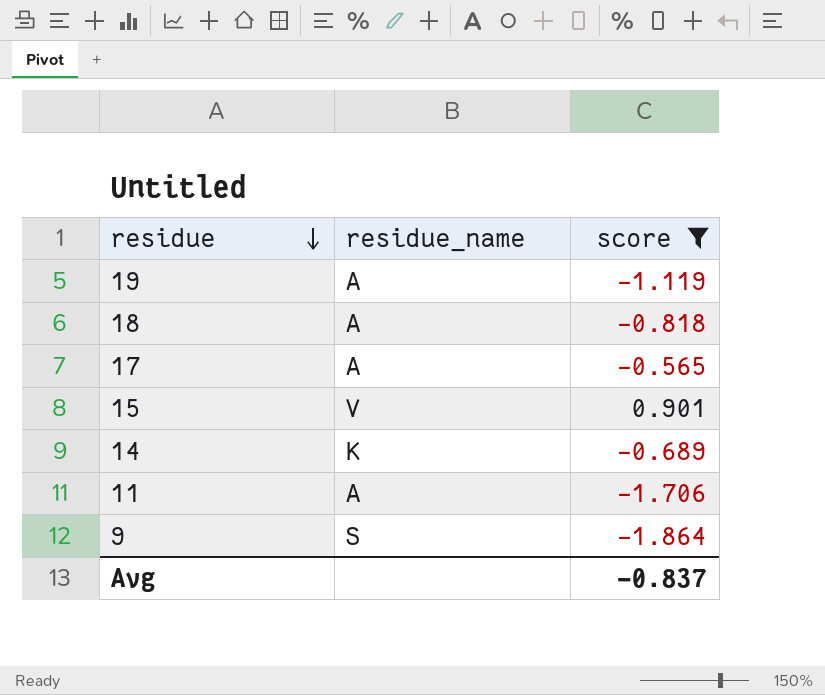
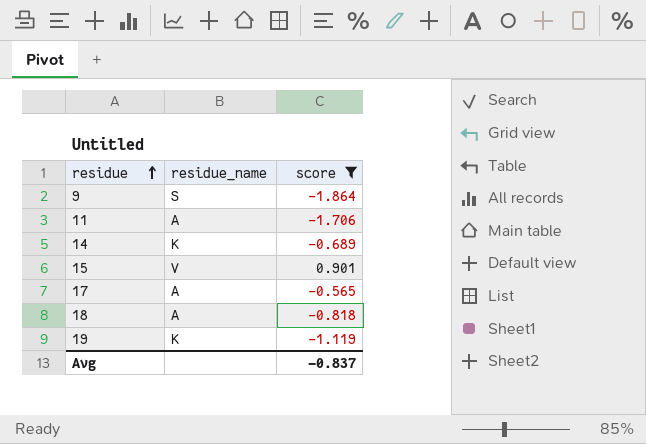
row order: residue descending -> residue ascending
19 | residue_name: A -> K

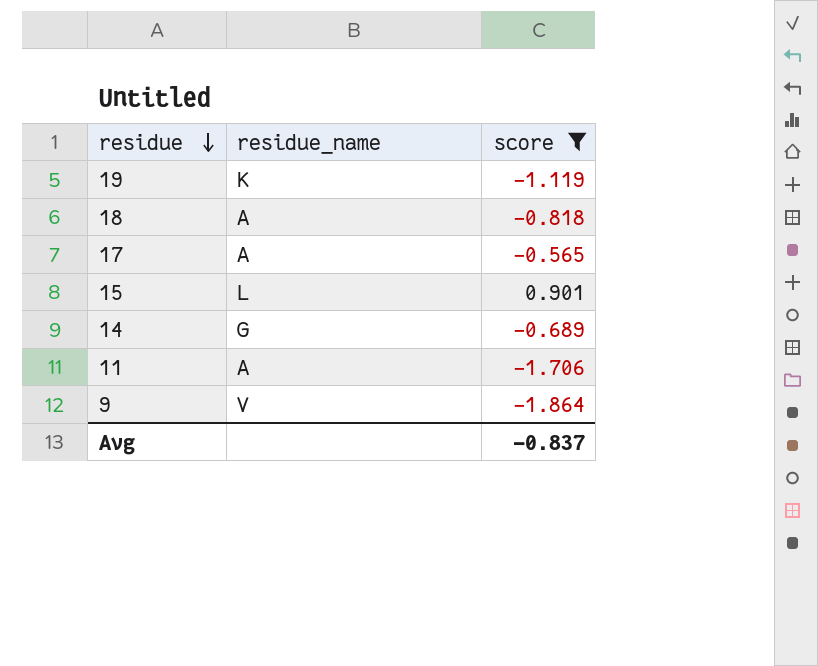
row order: residue ascending -> residue descending
15 | residue_name: V -> L
14 | residue_name: K -> G
9 | residue_name: S -> V

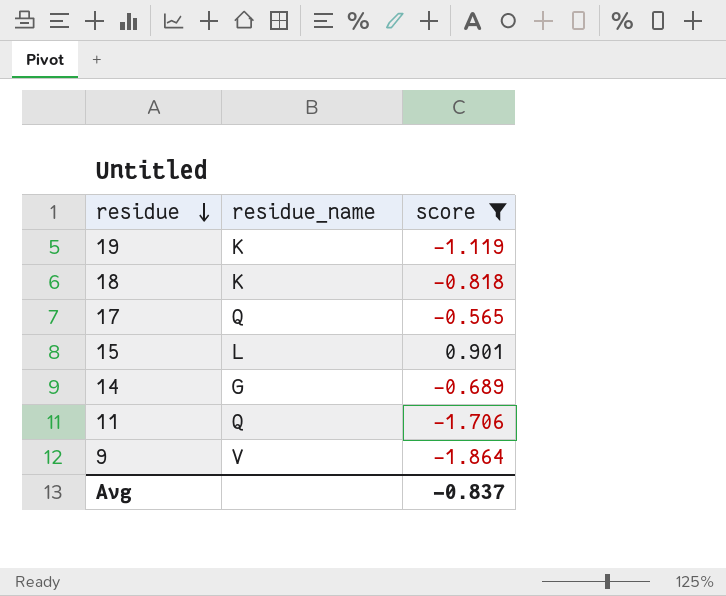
18 | residue_name: A -> K
17 | residue_name: A -> Q
11 | residue_name: A -> Q

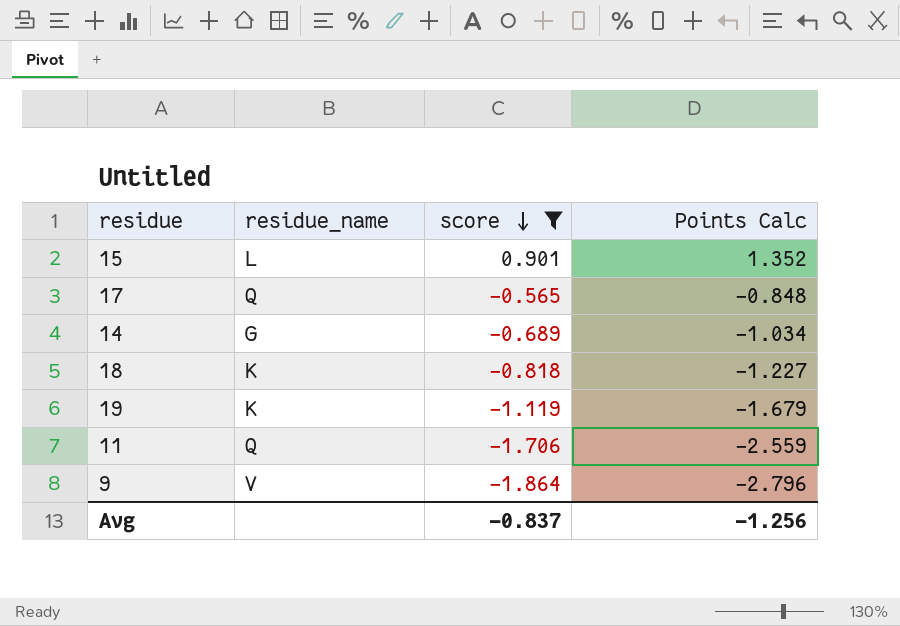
row order: residue descending -> score descending
column Points Calc | formula: none -> [score] * 1.5

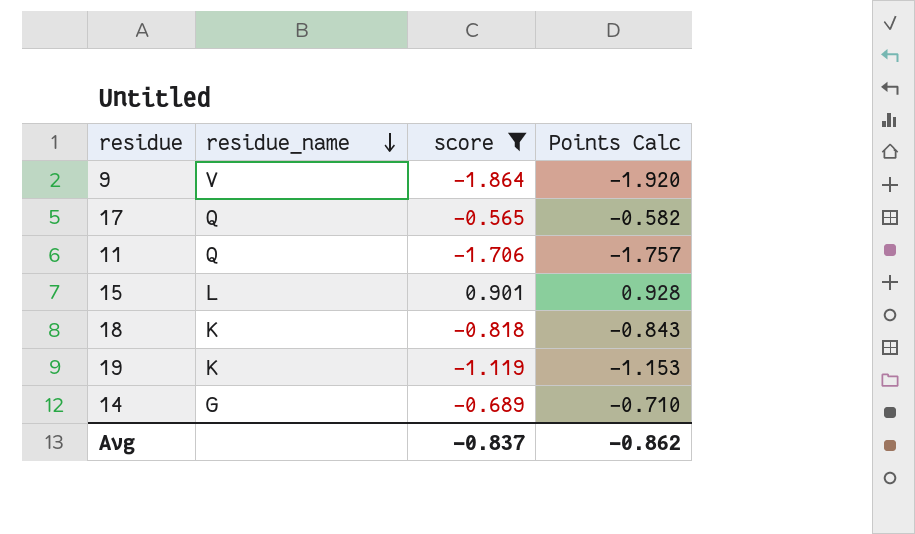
row order: score descending -> residue_name descending
column Points Calc | formula: [score] * 1.5 -> [score] * 1.03
Avg | Points Calc: -1.256 -> -0.862

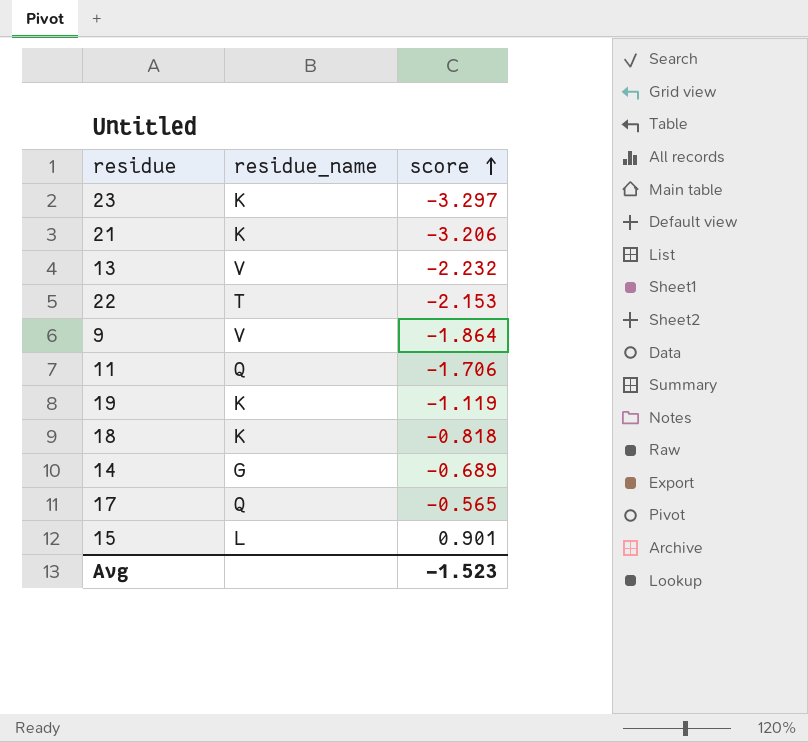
filter: score >= -1.864 -> none
row order: residue_name descending -> score ascending
column Points Calc | formula: [score] * 1.03 -> none
Avg | score: -0.837 -> -1.523

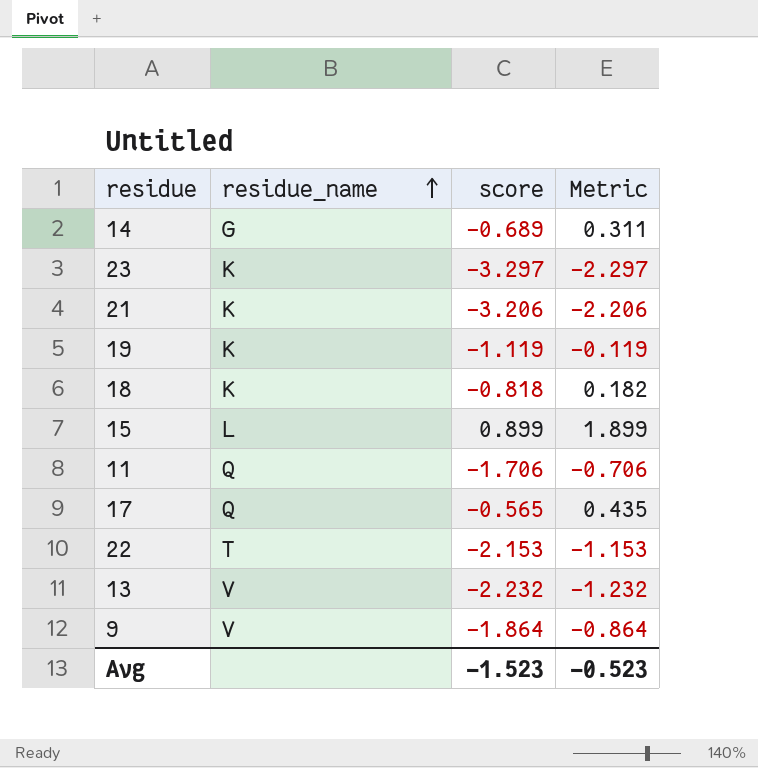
row order: score ascending -> residue_name ascending
column Metric | formula: none -> [score] + 1
15 | score: 0.901 -> 0.899

